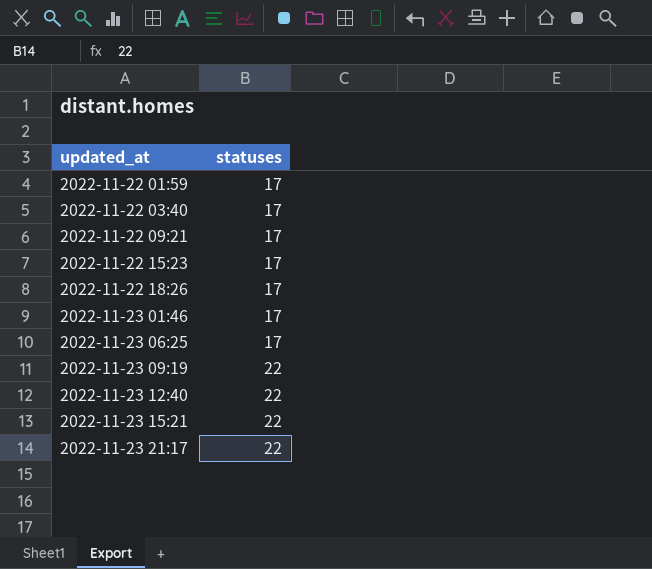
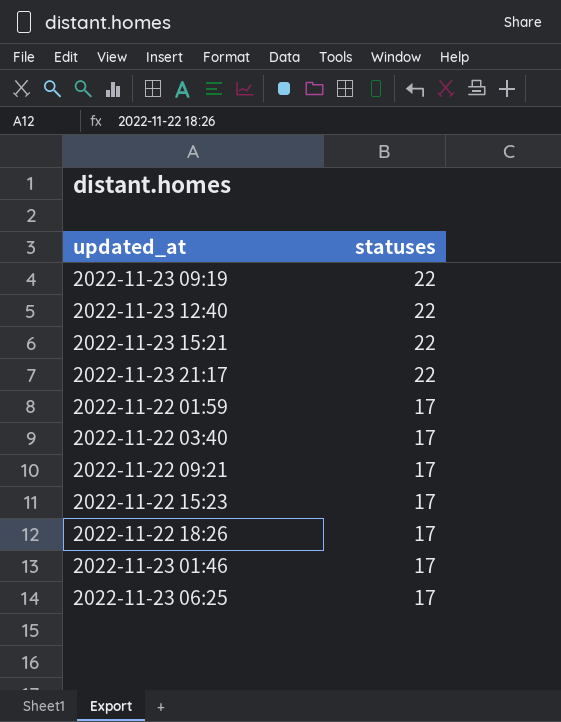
row order: updated_at ascending -> statuses descending

